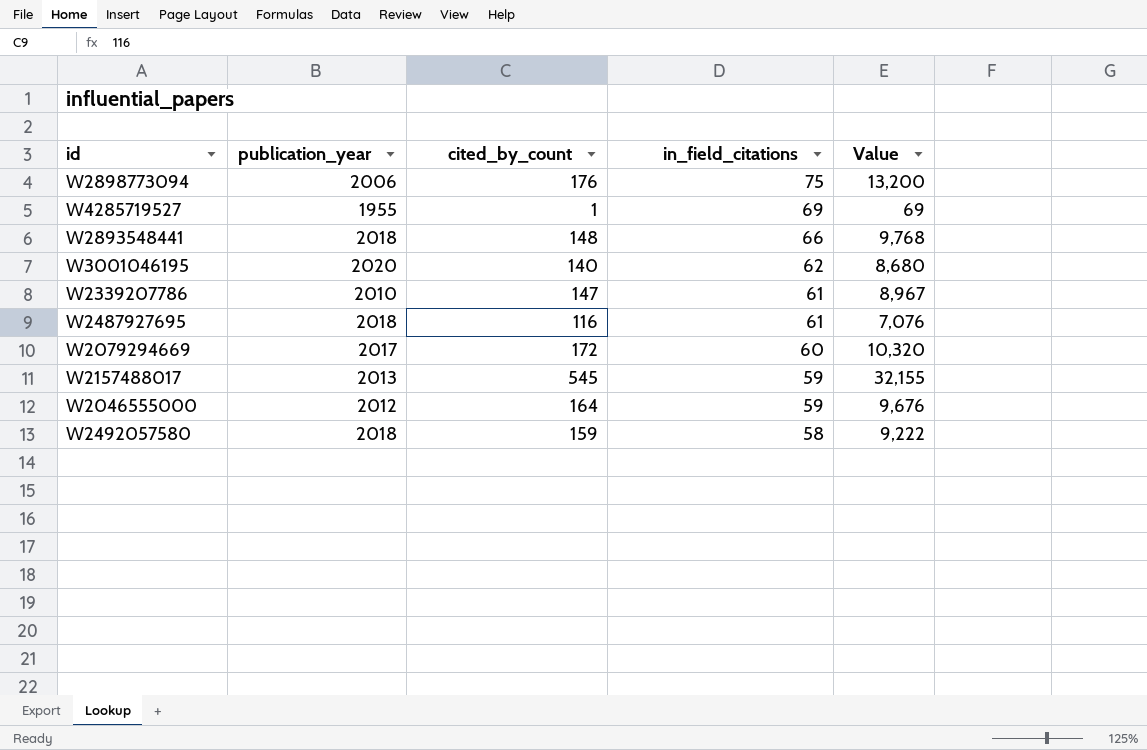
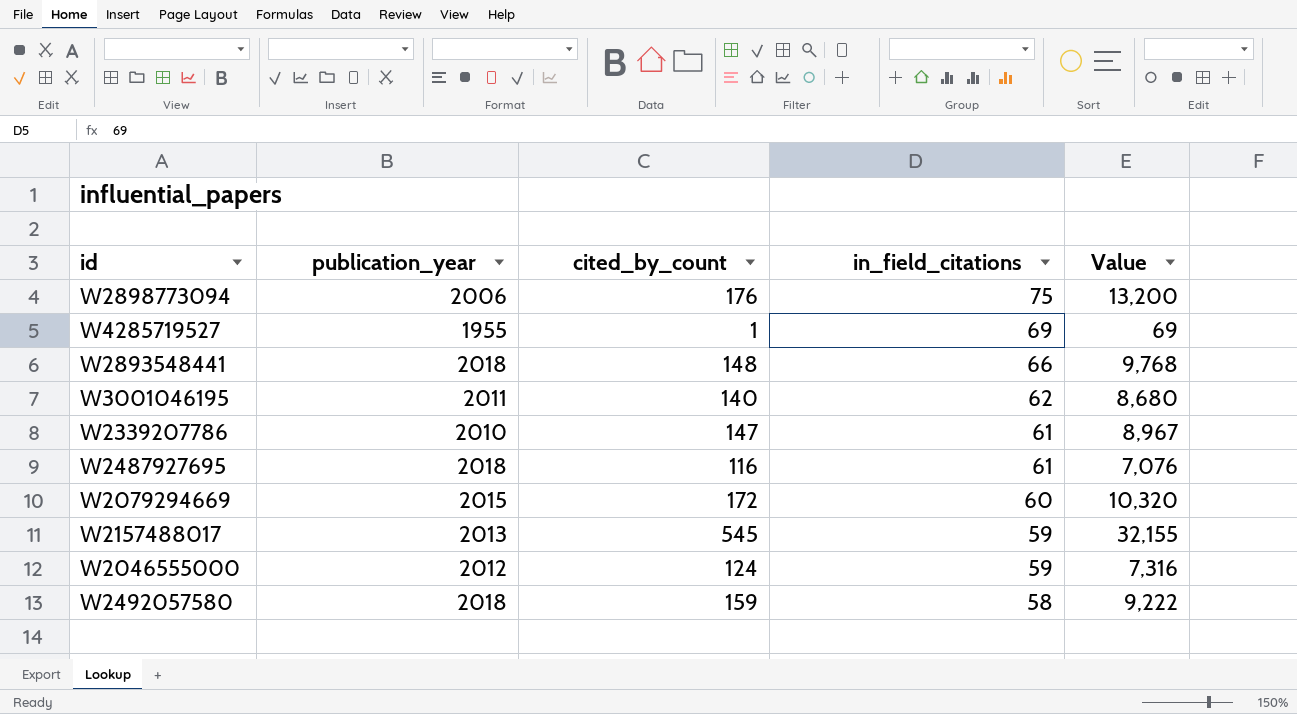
W3001046195 | publication_year: 2020 -> 2011
W2079294669 | publication_year: 2017 -> 2015
W2046555000 | cited_by_count: 164 -> 124
W2046555000 | Value: 9,676 -> 7,316

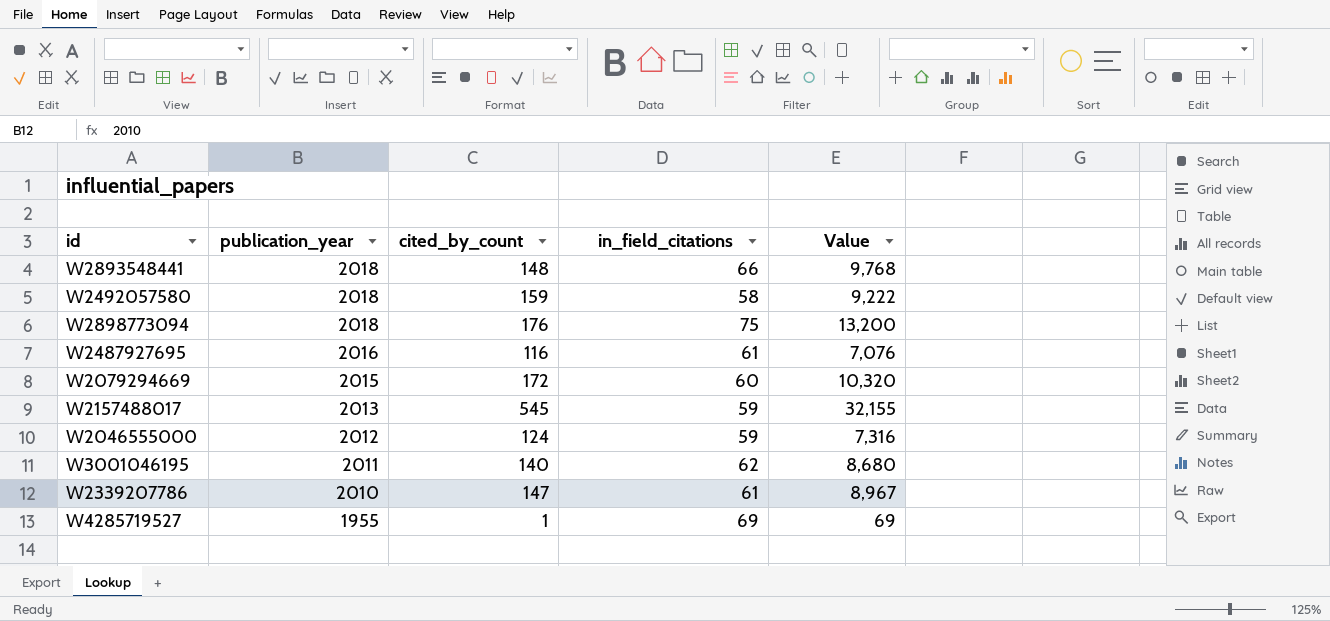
row order: in_field_citations descending -> publication_year descending
W2898773094 | publication_year: 2006 -> 2018
W2487927695 | publication_year: 2018 -> 2016

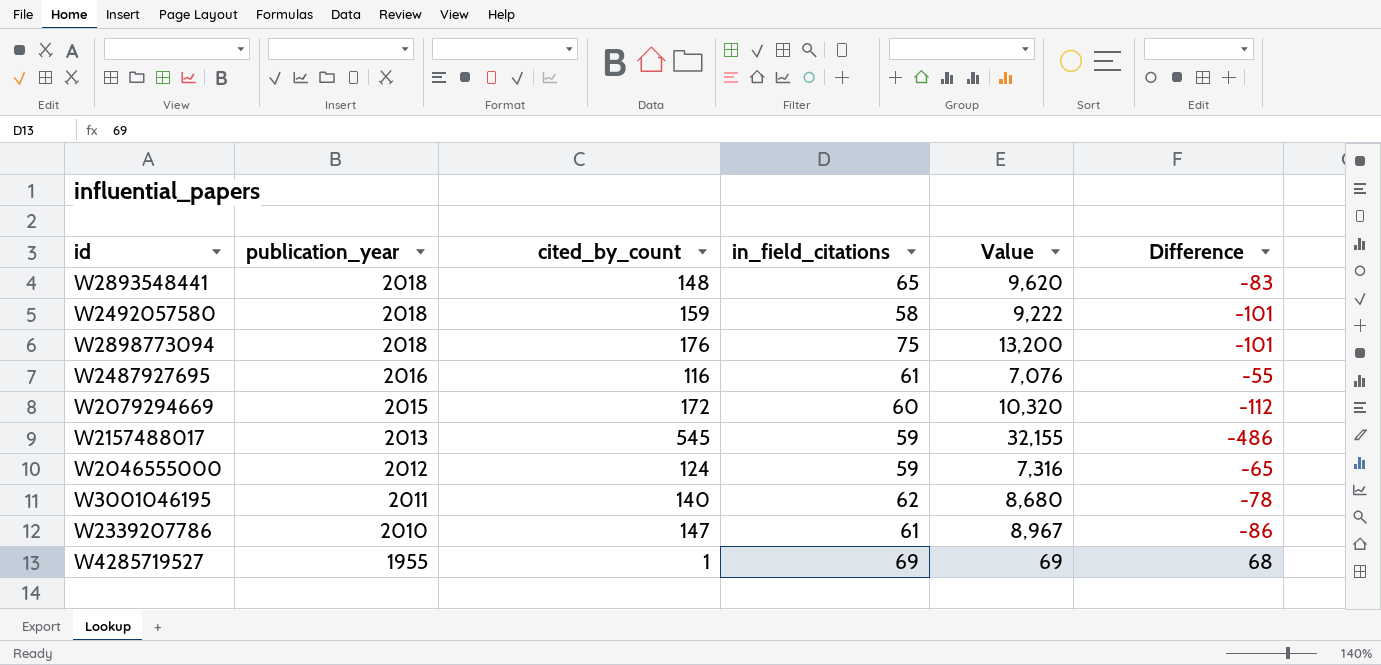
column Difference | formula: none -> [in_field_citations] - [cited_by_count]
W2893548441 | in_field_citations: 66 -> 65
W2893548441 | Value: 9,768 -> 9,620

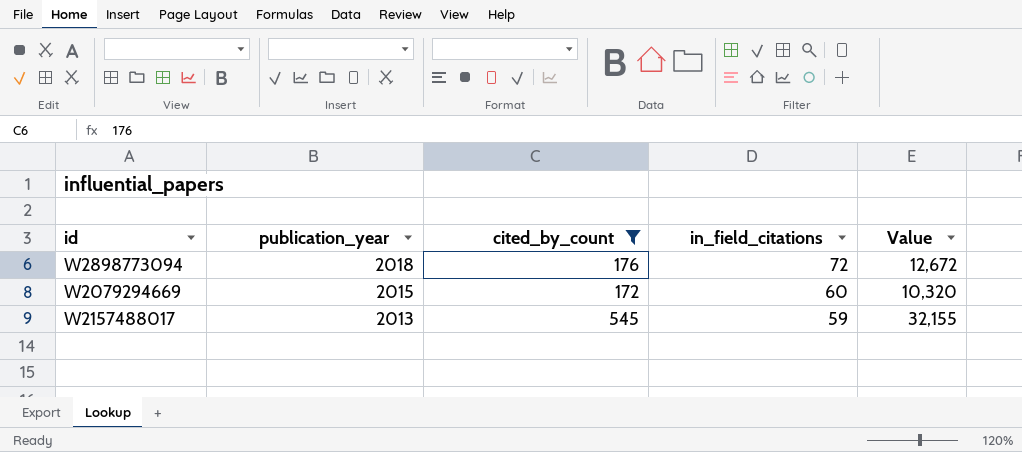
filter: none -> cited_by_count >= 172
column Difference | formula: [in_field_citations] - [cited_by_count] -> none
W2898773094 | in_field_citations: 75 -> 72
W2898773094 | Value: 13,200 -> 12,672

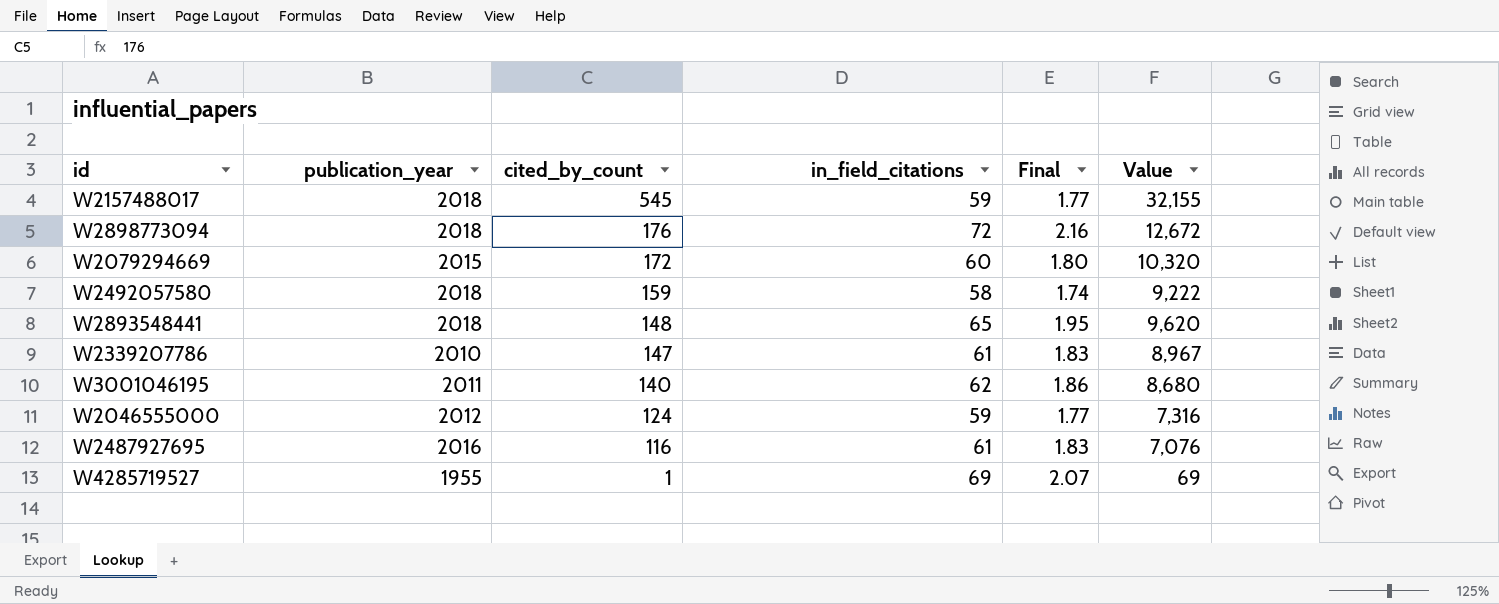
filter: cited_by_count >= 172 -> none
row order: publication_year descending -> cited_by_count descending
column Final | formula: none -> [in_field_citations] * 0.03
W2157488017 | publication_year: 2013 -> 2018

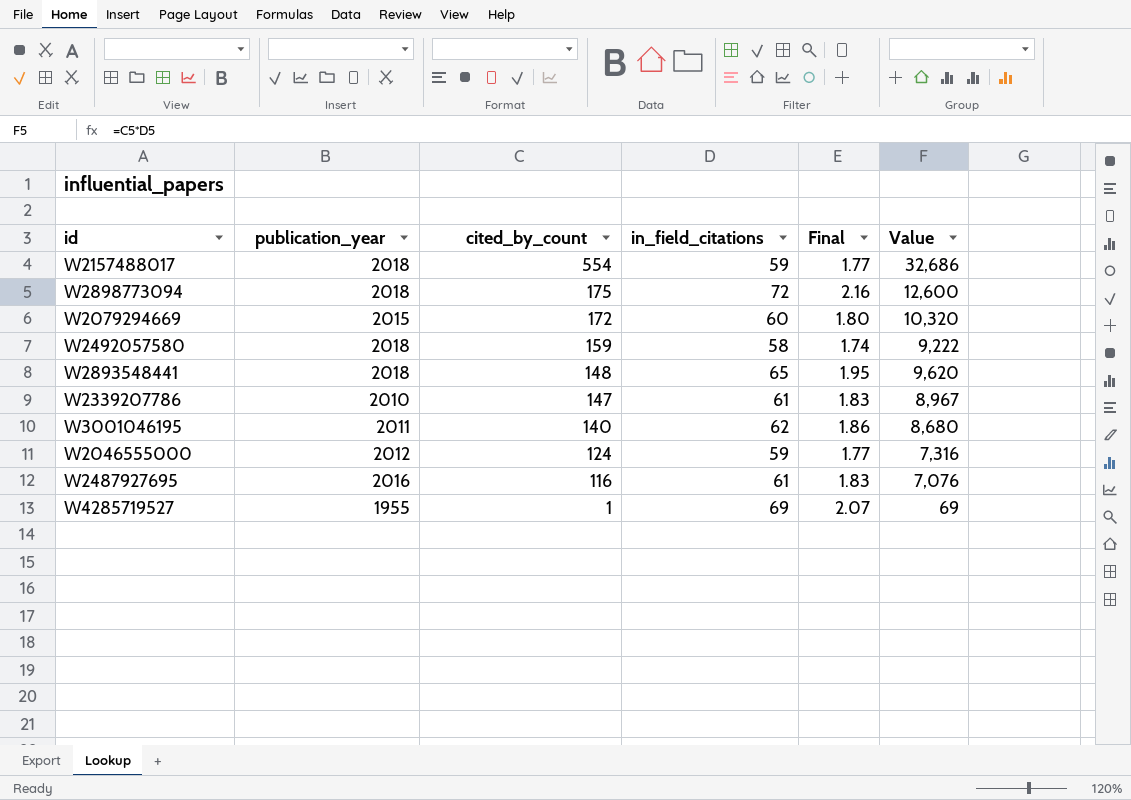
W2157488017 | cited_by_count: 545 -> 554
W2157488017 | Value: 32,155 -> 32,686
W2898773094 | cited_by_count: 176 -> 175
W2898773094 | Value: 12,672 -> 12,600

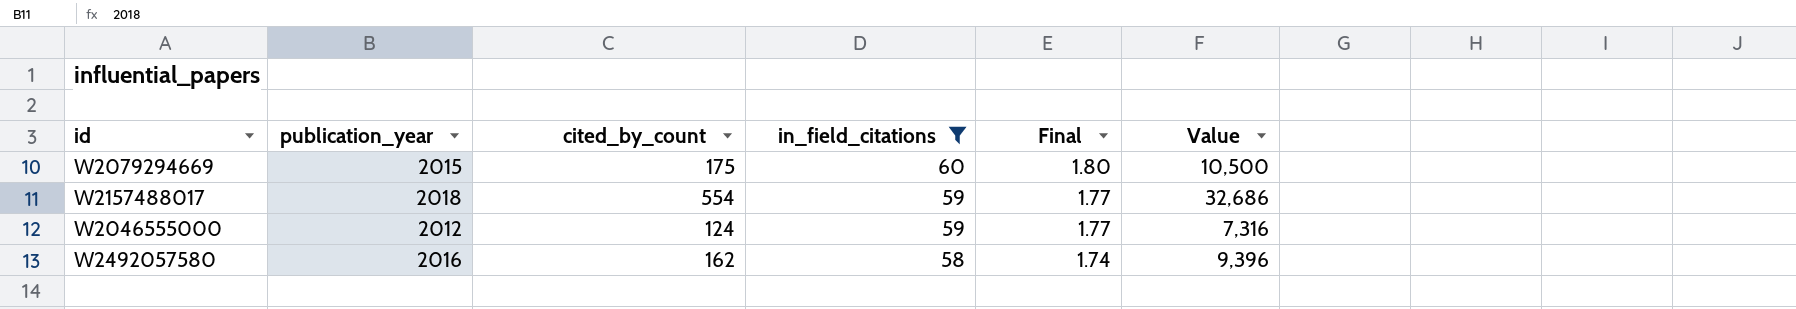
filter: none -> in_field_citations <= 60
row order: cited_by_count descending -> in_field_citations descending
W2079294669 | cited_by_count: 172 -> 175
W2079294669 | Value: 10,320 -> 10,500
W2492057580 | publication_year: 2018 -> 2016
W2492057580 | cited_by_count: 159 -> 162
W2492057580 | Value: 9,222 -> 9,396

